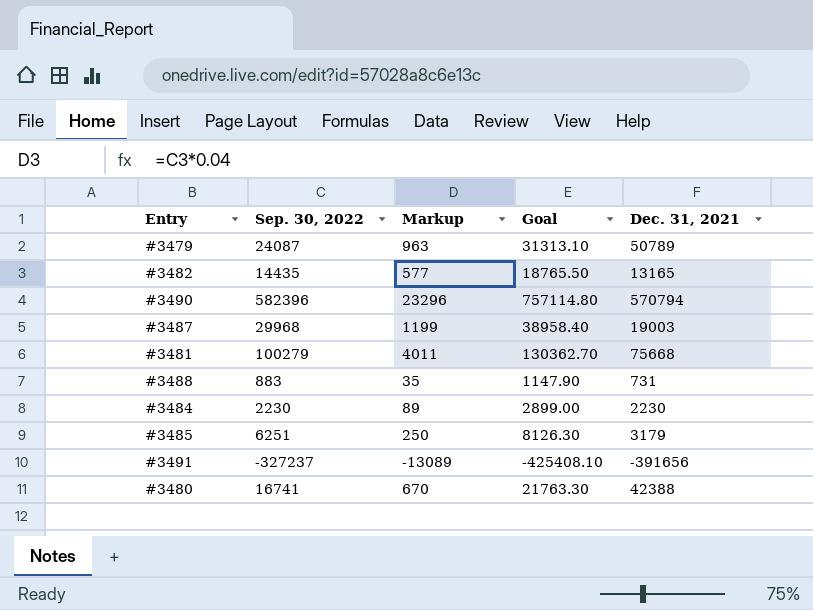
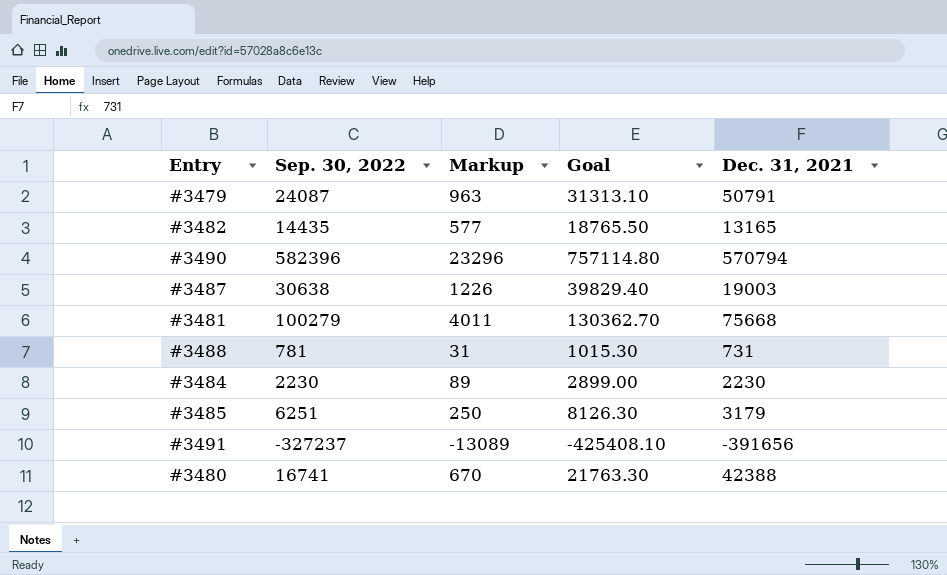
#3479 | Dec. 31, 2021: 50789 -> 50791
#3487 | Sep. 30, 2022: 29968 -> 30638
#3487 | Markup: 1199 -> 1226
#3487 | Goal: 38958.40 -> 39829.40
#3488 | Sep. 30, 2022: 883 -> 781
#3488 | Markup: 35 -> 31
#3488 | Goal: 1147.90 -> 1015.30

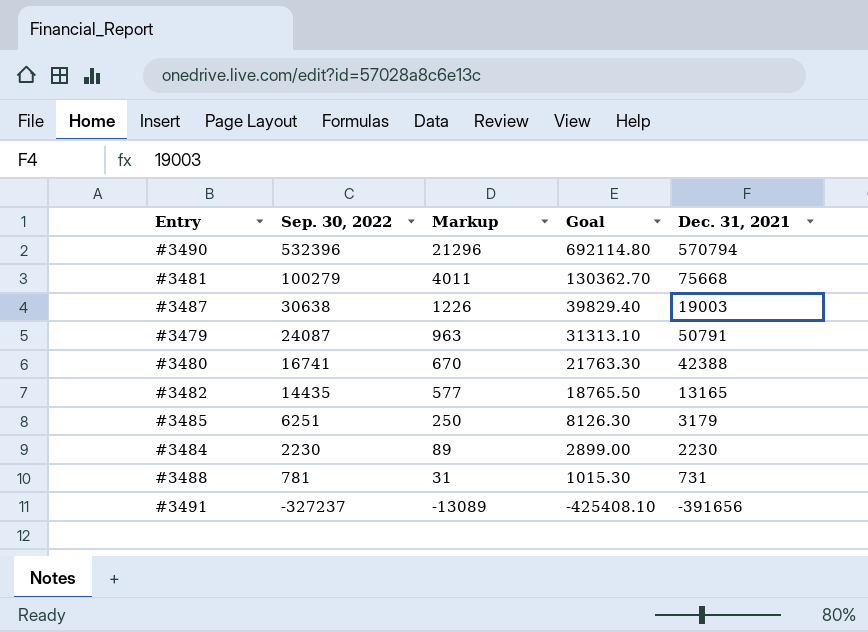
row order: none -> Sep. 30, 2022 descending
#3490 | Sep. 30, 2022: 582396 -> 532396
#3490 | Markup: 23296 -> 21296
#3490 | Goal: 757114.80 -> 692114.80

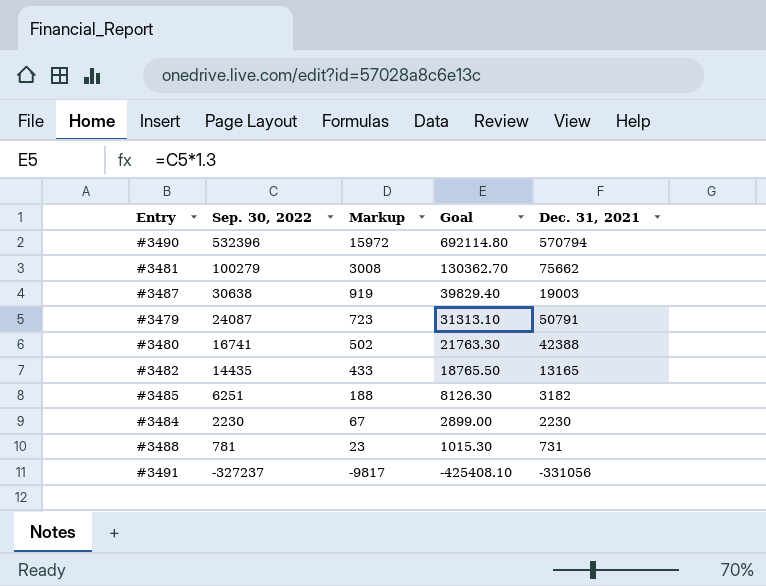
column Markup | formula: [Sep. 30, 2022] * 0.04 -> [Sep. 30, 2022] * 0.03
#3481 | Dec. 31, 2021: 75668 -> 75662
#3485 | Dec. 31, 2021: 3179 -> 3182
#3491 | Dec. 31, 2021: -391656 -> -331056

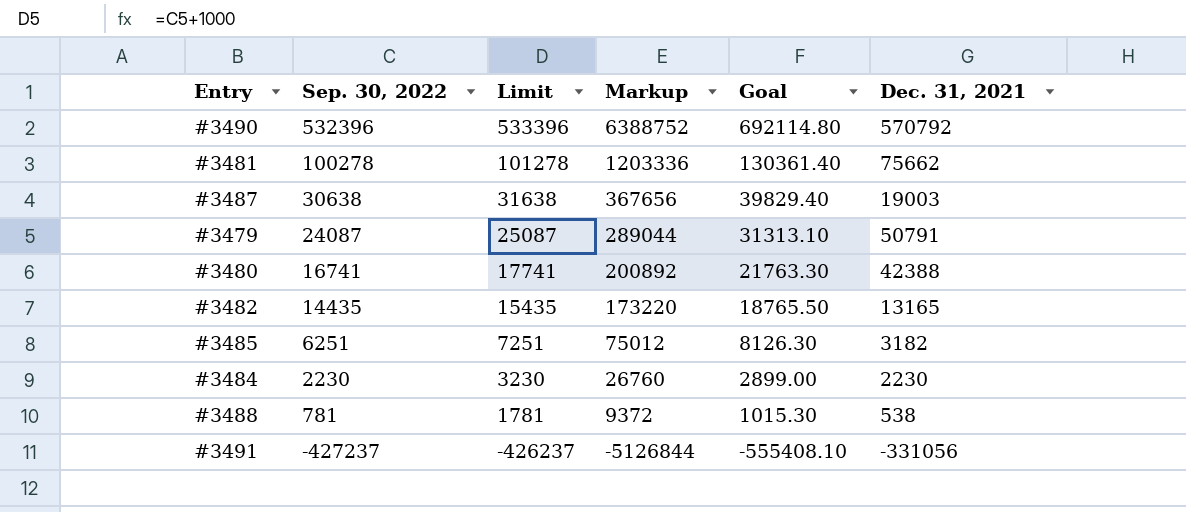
column Limit | formula: none -> [Sep. 30, 2022] + 1000
column Markup | formula: [Sep. 30, 2022] * 0.03 -> [Sep. 30, 2022] * 12
#3490 | Dec. 31, 2021: 570794 -> 570792
#3481 | Sep. 30, 2022: 100279 -> 100278
#3481 | Goal: 130362.70 -> 130361.40
#3488 | Dec. 31, 2021: 731 -> 538
#3491 | Sep. 30, 2022: -327237 -> -427237
#3491 | Goal: -425408.10 -> -555408.10

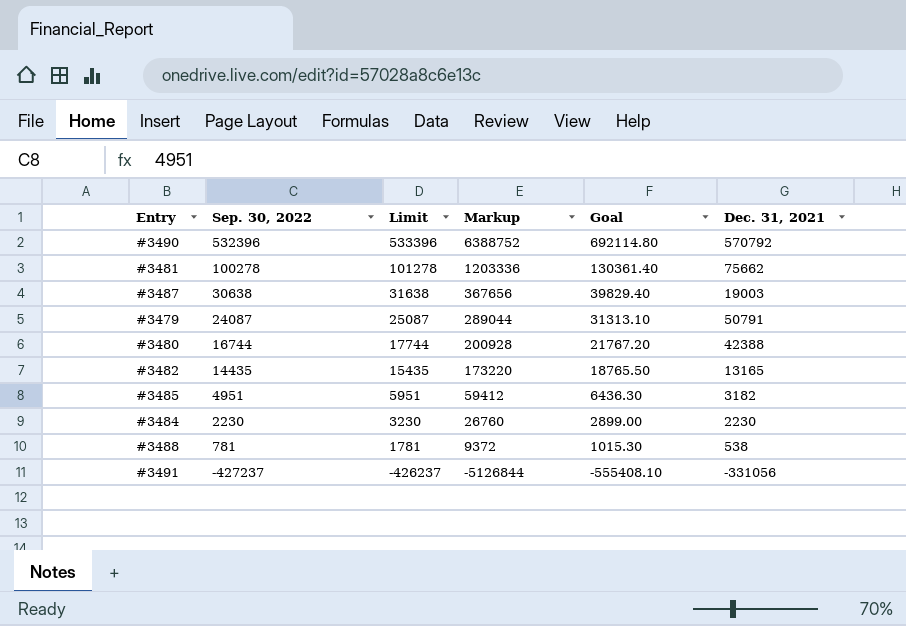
#3480 | Sep. 30, 2022: 16741 -> 16744
#3480 | Limit: 17741 -> 17744
#3480 | Markup: 200892 -> 200928
#3480 | Goal: 21763.30 -> 21767.20
#3485 | Sep. 30, 2022: 6251 -> 4951
#3485 | Limit: 7251 -> 5951
#3485 | Markup: 75012 -> 59412
#3485 | Goal: 8126.30 -> 6436.30

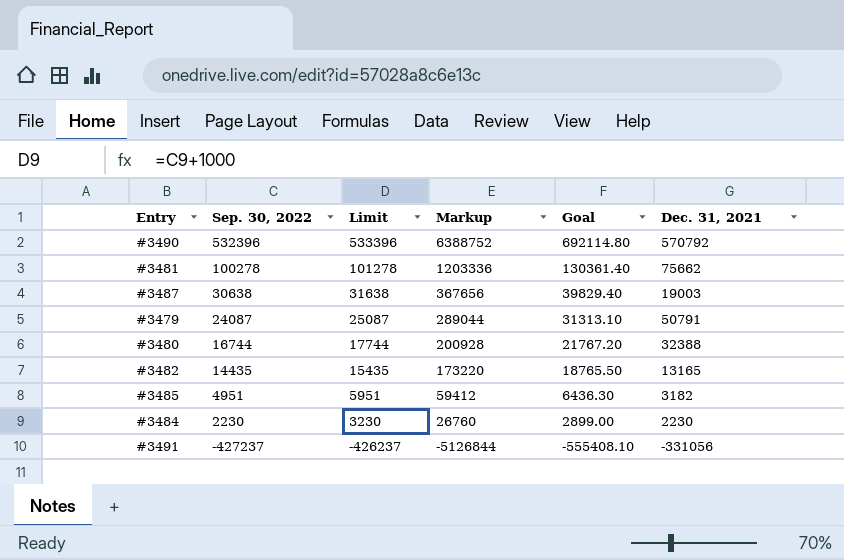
row #3488: 781 | 1781 | 9372 | 1015.30 | 538 -> none
#3480 | Dec. 31, 2021: 42388 -> 32388

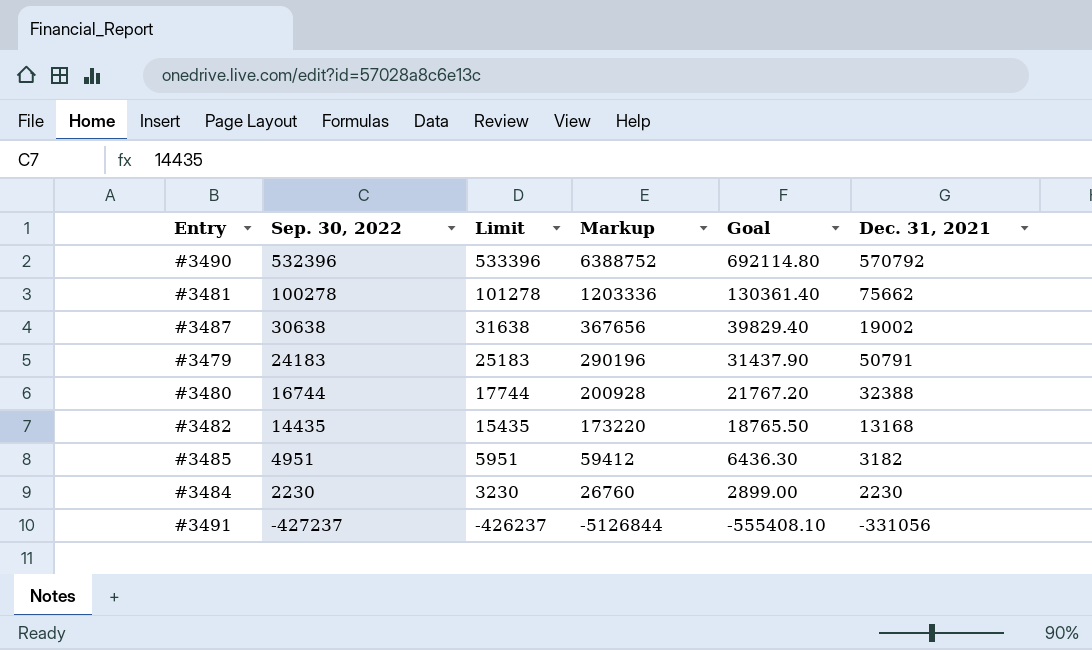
#3487 | Dec. 31, 2021: 19003 -> 19002
#3479 | Sep. 30, 2022: 24087 -> 24183
#3479 | Limit: 25087 -> 25183
#3479 | Markup: 289044 -> 290196
#3479 | Goal: 31313.10 -> 31437.90
#3482 | Dec. 31, 2021: 13165 -> 13168

